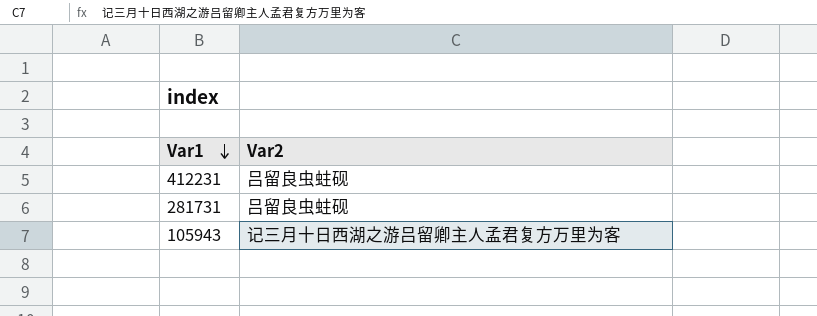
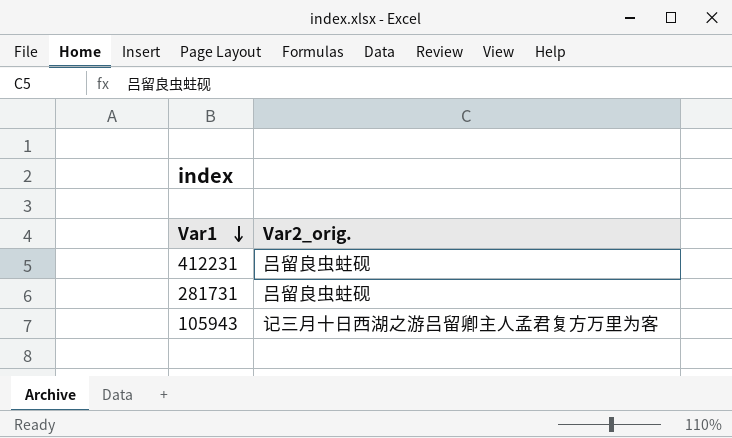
column name: Var2 -> Var2_orig.

